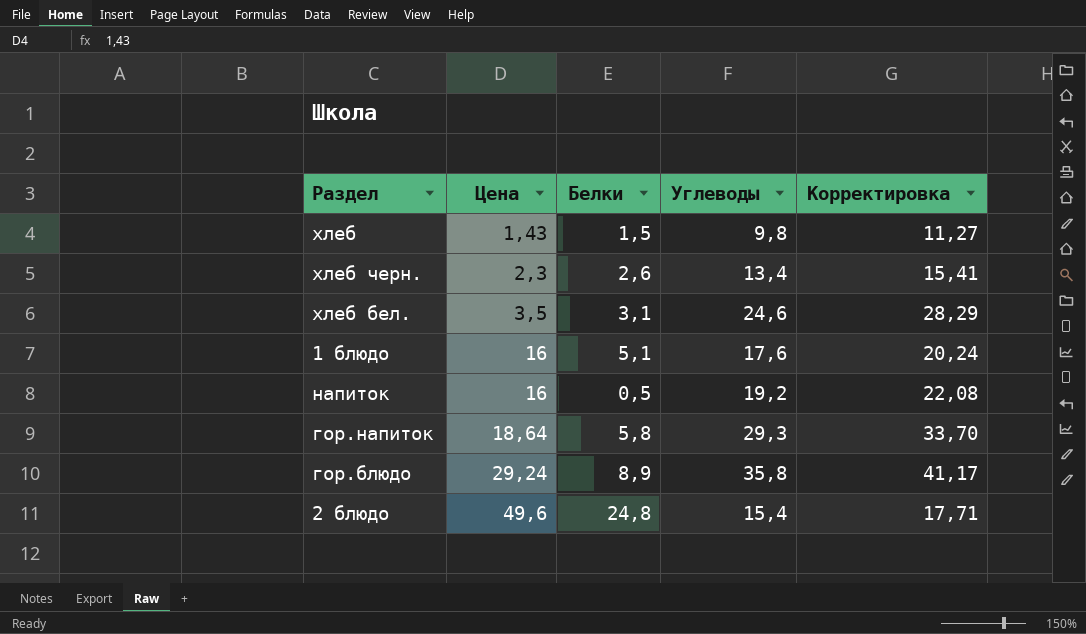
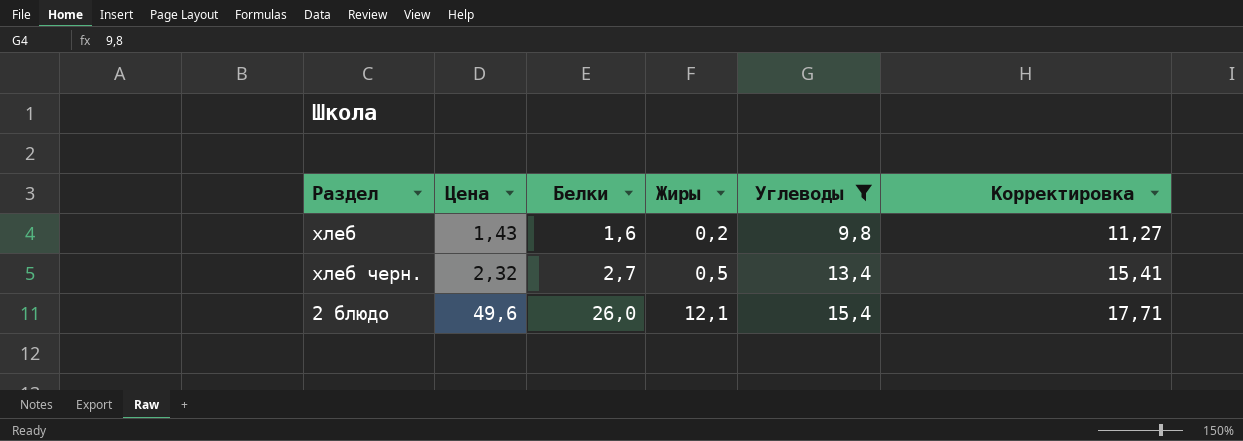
filter: none -> Углеводы <= 15,4
column Жиры | position: none -> 4
хлеб | Белки: 1,5 -> 1,6
хлеб черн. | Цена: 2,3 -> 2,32
хлеб черн. | Белки: 2,6 -> 2,7
2 блюдо | Белки: 24,8 -> 26,0

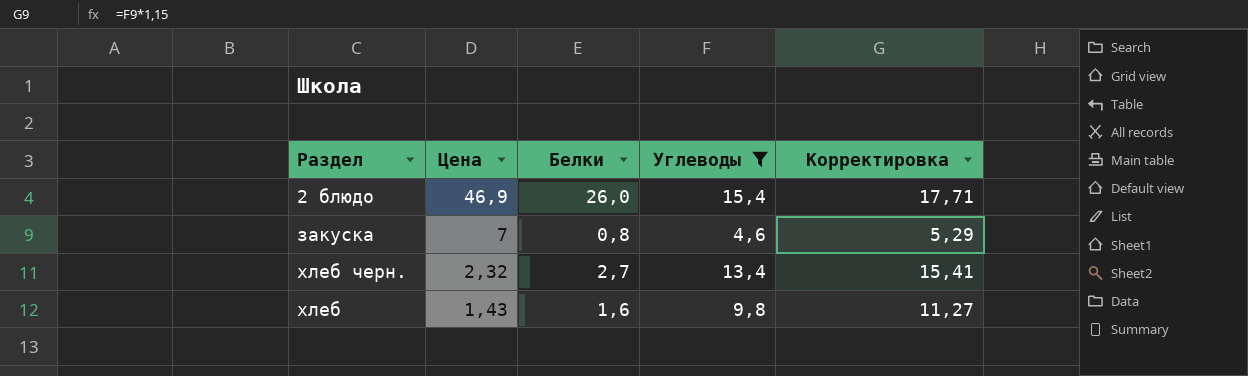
row order: Цена ascending -> Цена descending
column Жиры | position: 4 -> none
2 блюдо | Цена: 49,6 -> 46,9
row закуска: none -> 7 | 0,8 | 4,6 | 5,29

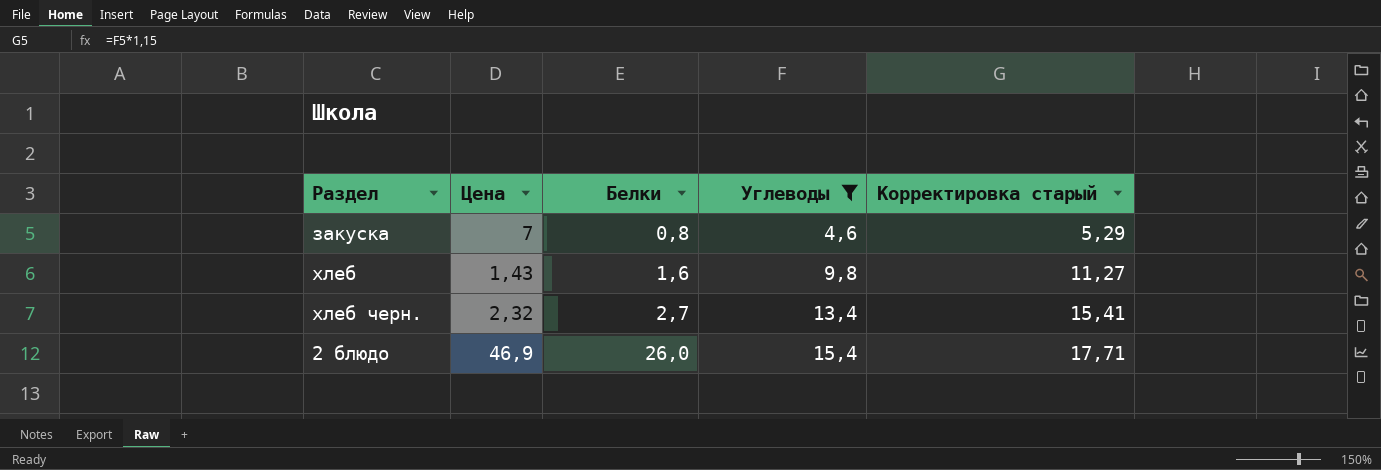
row order: Цена descending -> Белки ascending
column name: Корректировка -> Корректировка старый

